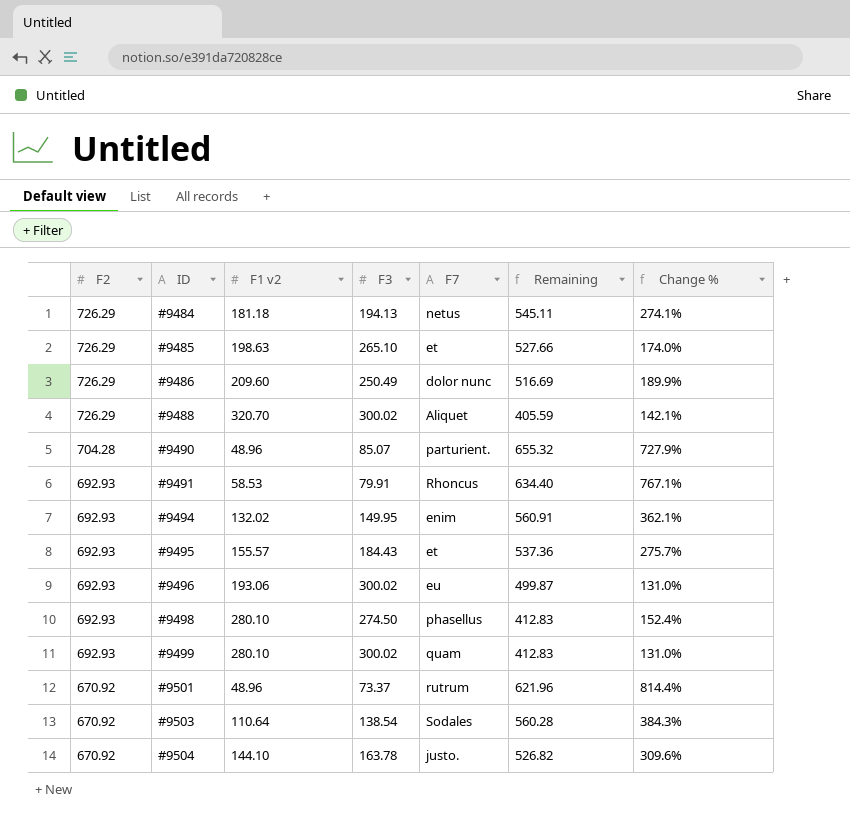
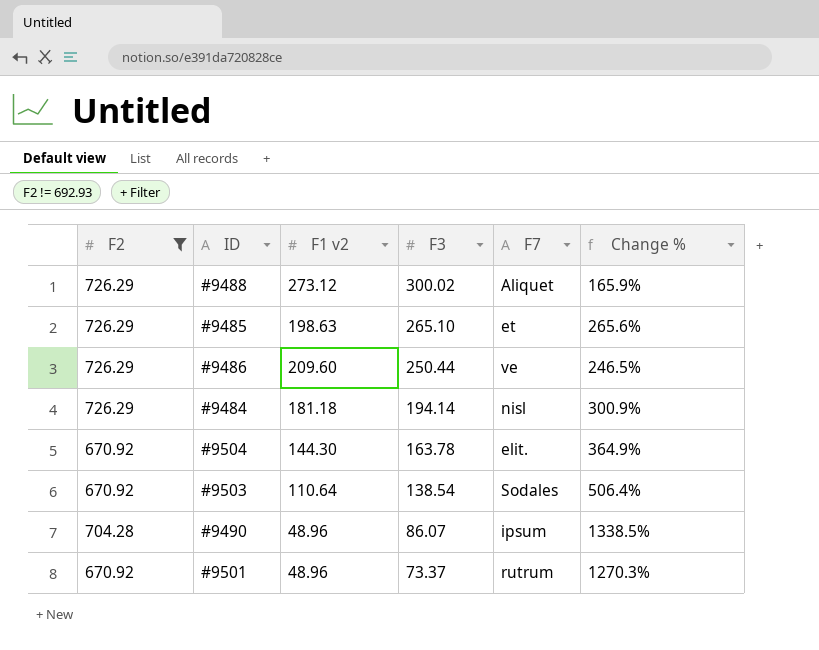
filter: none -> F2 != 692.93
row order: F2 descending -> F3 descending
column Remaining | formula: [F2] - [F1 v2] -> none
column Change % | formula: ([F2] - [F3]) / [F3] -> ([F2] - [F1 v2]) / [F1 v2]
#9488 | F1 v2: 320.70 -> 273.12
#9486 | F3: 250.49 -> 250.44
#9486 | F7: dolor nunc -> ve
#9484 | F3: 194.13 -> 194.14
#9484 | F7: netus -> nisl
#9504 | F1 v2: 144.10 -> 144.30
#9504 | F7: justo. -> elit.
#9490 | F3: 85.07 -> 86.07
#9490 | F7: parturient. -> ipsum

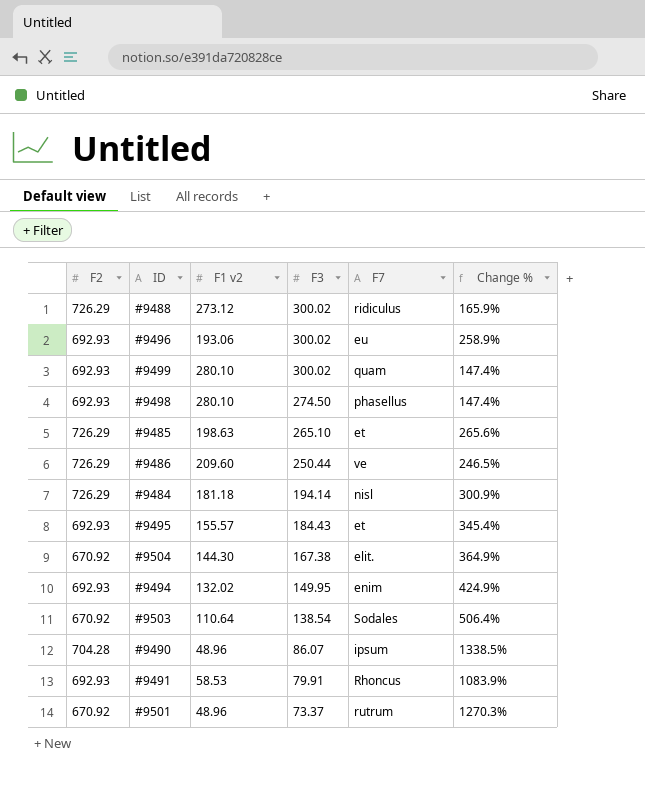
filter: F2 != 692.93 -> none
#9488 | F7: Aliquet -> ridiculus
#9504 | F3: 163.78 -> 167.38

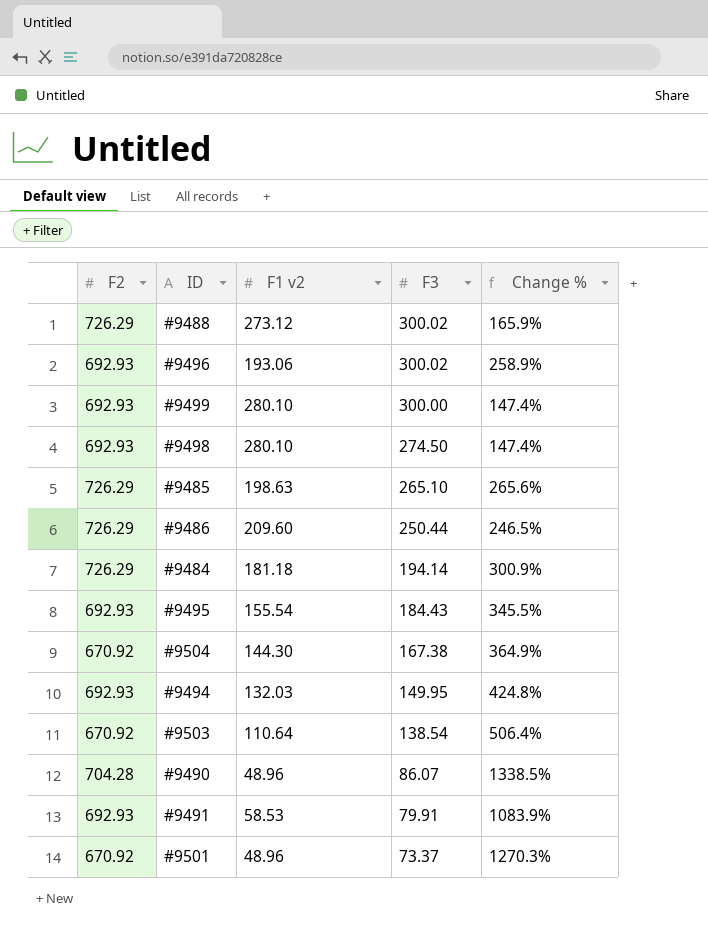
column F7 | position: 5 -> none
#9499 | F3: 300.02 -> 300.00
#9495 | F1 v2: 155.57 -> 155.54
#9495 | Change %: 345.4% -> 345.5%
#9494 | F1 v2: 132.02 -> 132.03
#9494 | Change %: 424.9% -> 424.8%

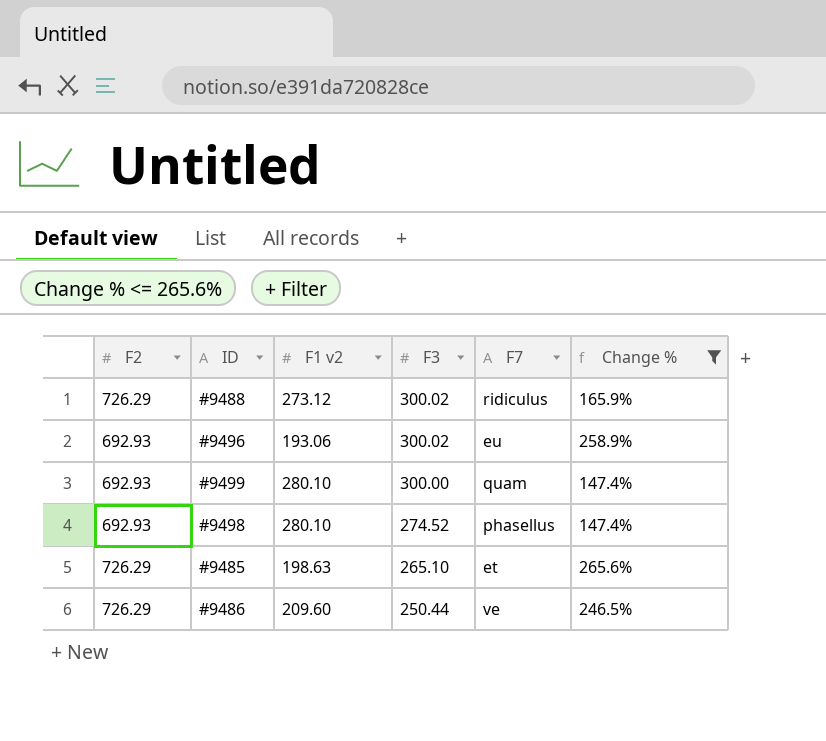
filter: none -> Change % <= 265.6%
column F7 | position: none -> 5
#9498 | F3: 274.50 -> 274.52

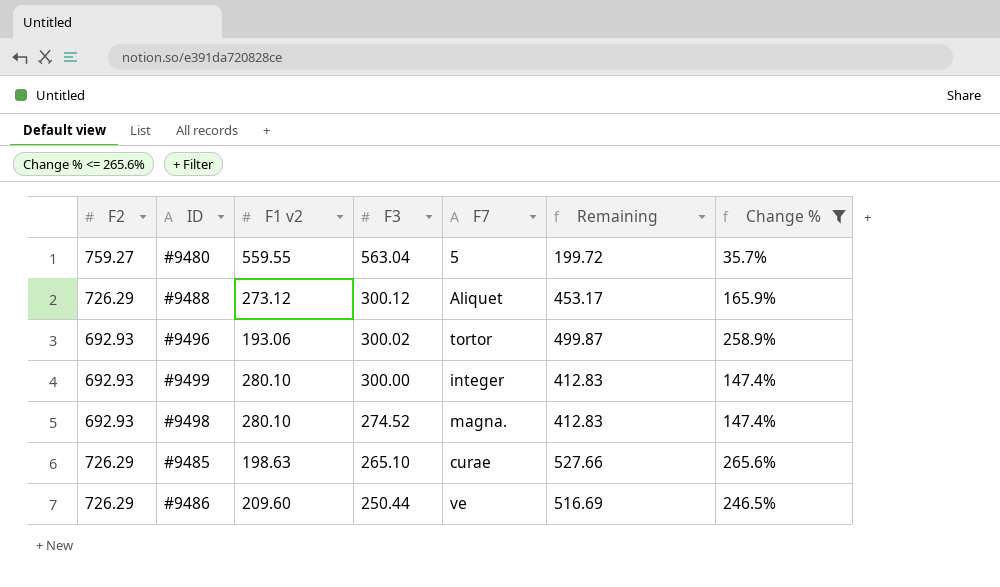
column Remaining | formula: none -> [F2] - [F1 v2]
row #9480: none -> 759.27 | 559.55 | 563.04 | 5 | 199.72 | 35.7%
#9488 | F3: 300.02 -> 300.12
#9488 | F7: ridiculus -> Aliquet
#9496 | F7: eu -> tortor
#9499 | F7: quam -> integer
#9498 | F7: phasellus -> magna.
#9485 | F7: et -> curae

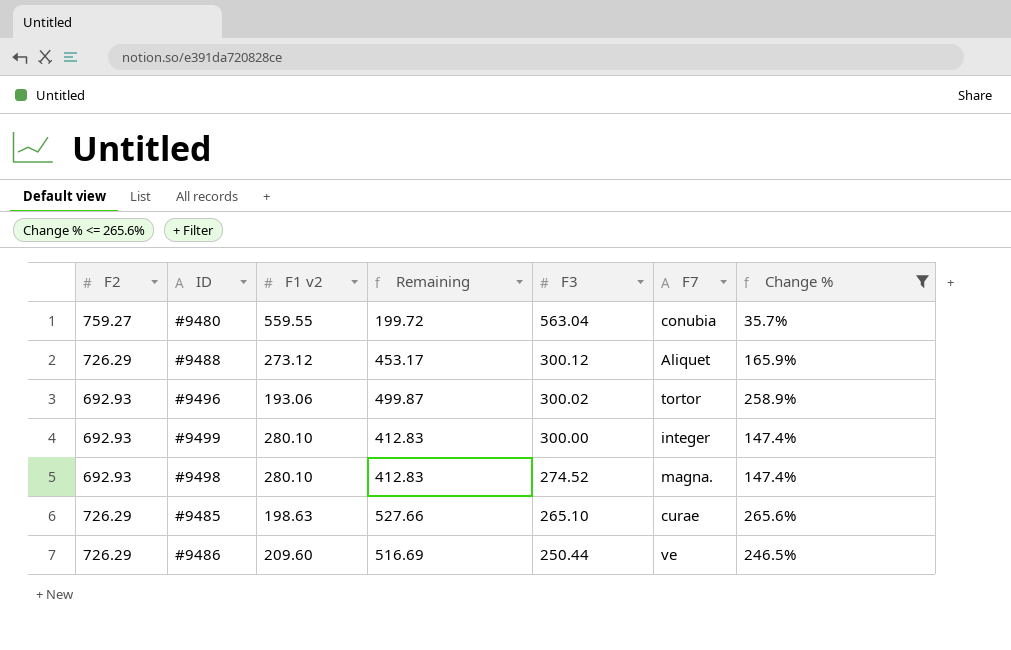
column Remaining | position: 6 -> 4
#9480 | F7: 5 -> conubia

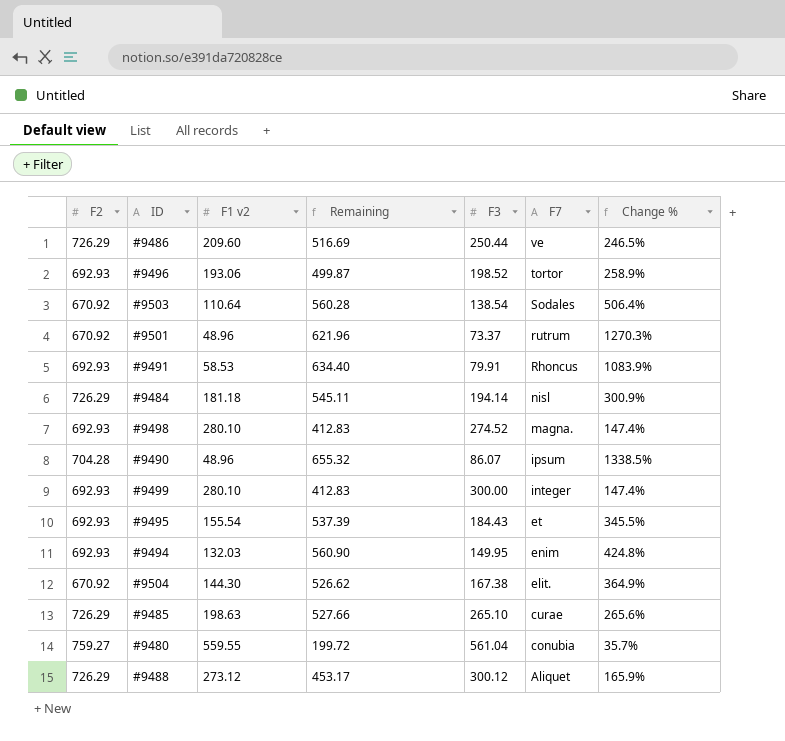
filter: Change % <= 265.6% -> none
row order: F3 descending -> F7 descending
#9496 | F3: 300.02 -> 198.52
#9480 | F3: 563.04 -> 561.04

